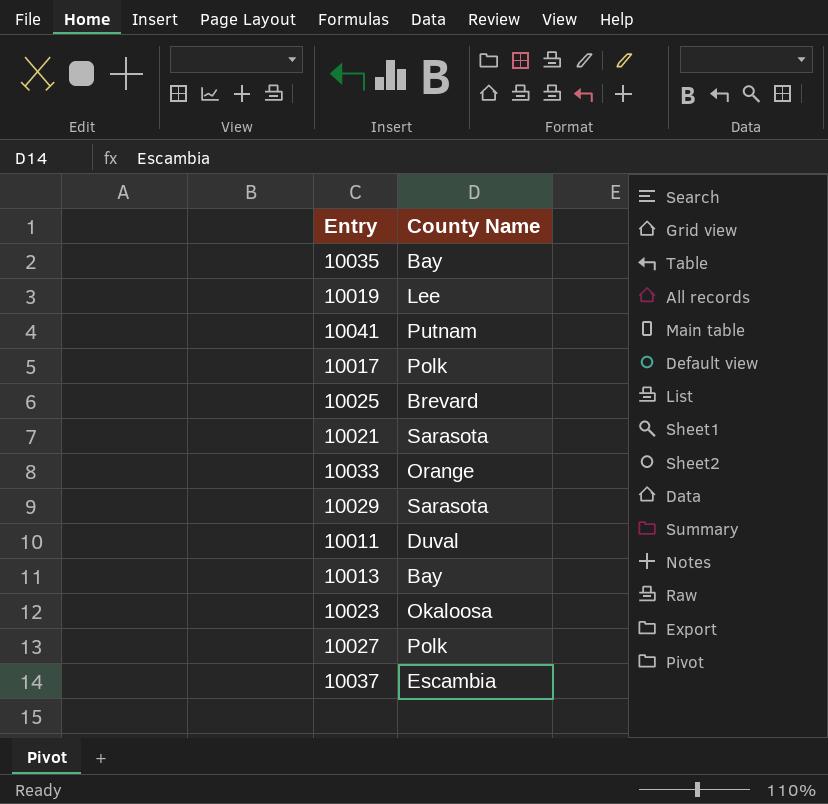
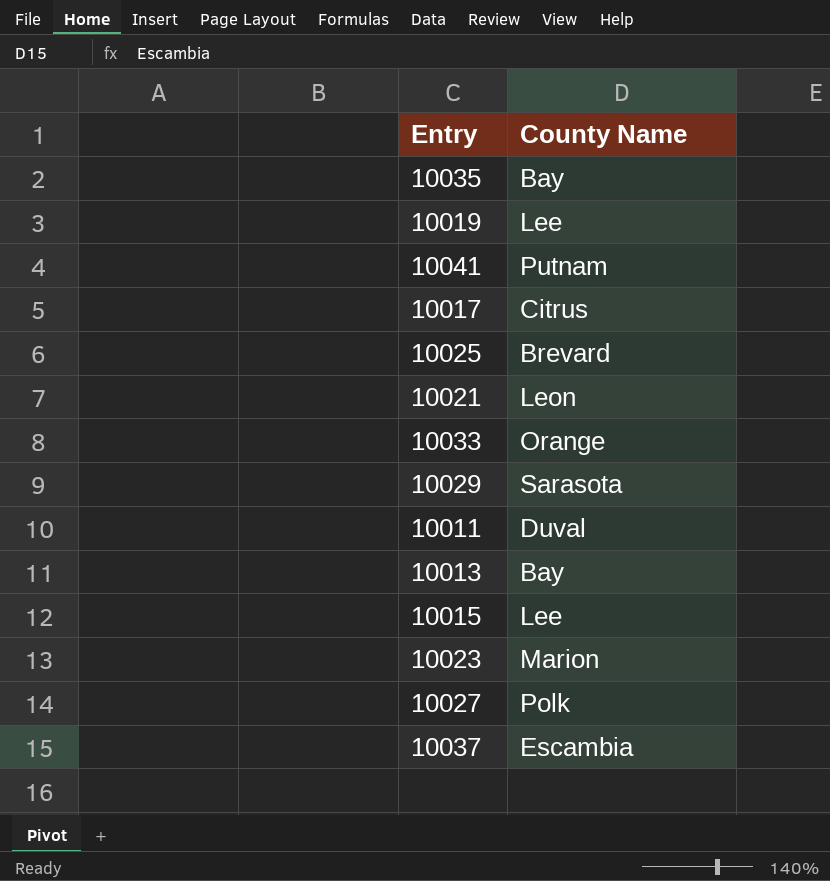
10017 | County Name: Polk -> Citrus
10021 | County Name: Sarasota -> Leon
row 10015: none -> Lee
10023 | County Name: Okaloosa -> Marion

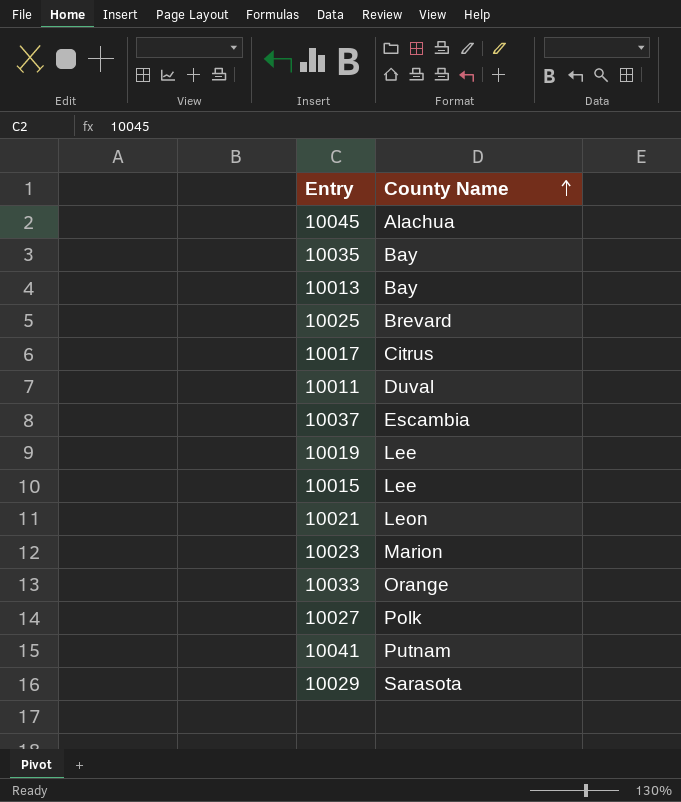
row order: none -> County Name ascending
row 10045: none -> Alachua

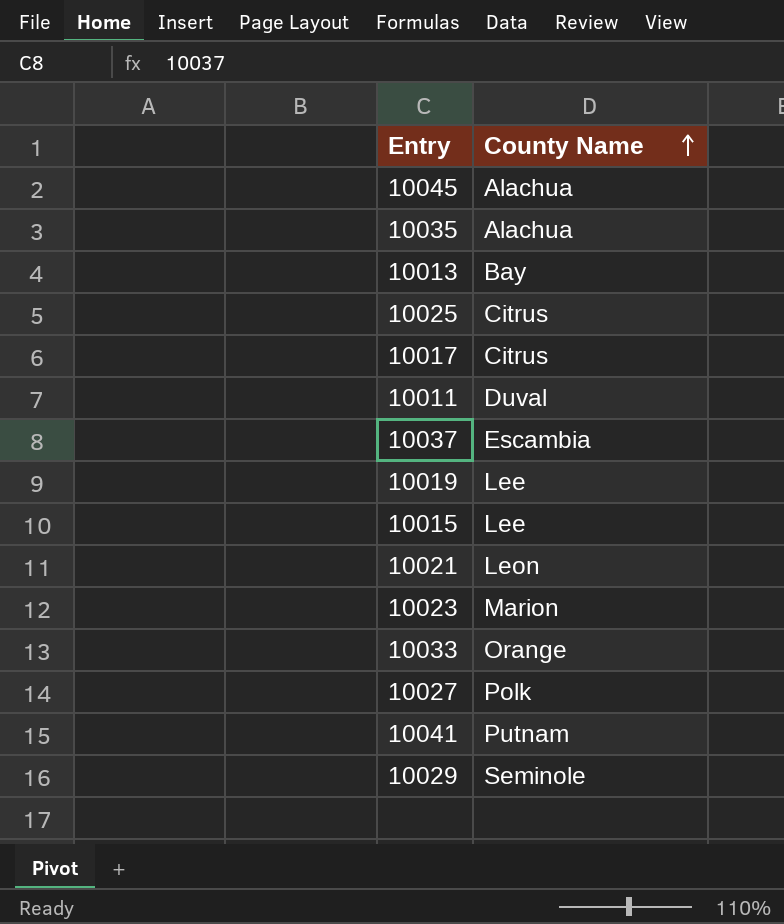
10035 | County Name: Bay -> Alachua
10025 | County Name: Brevard -> Citrus
10029 | County Name: Sarasota -> Seminole

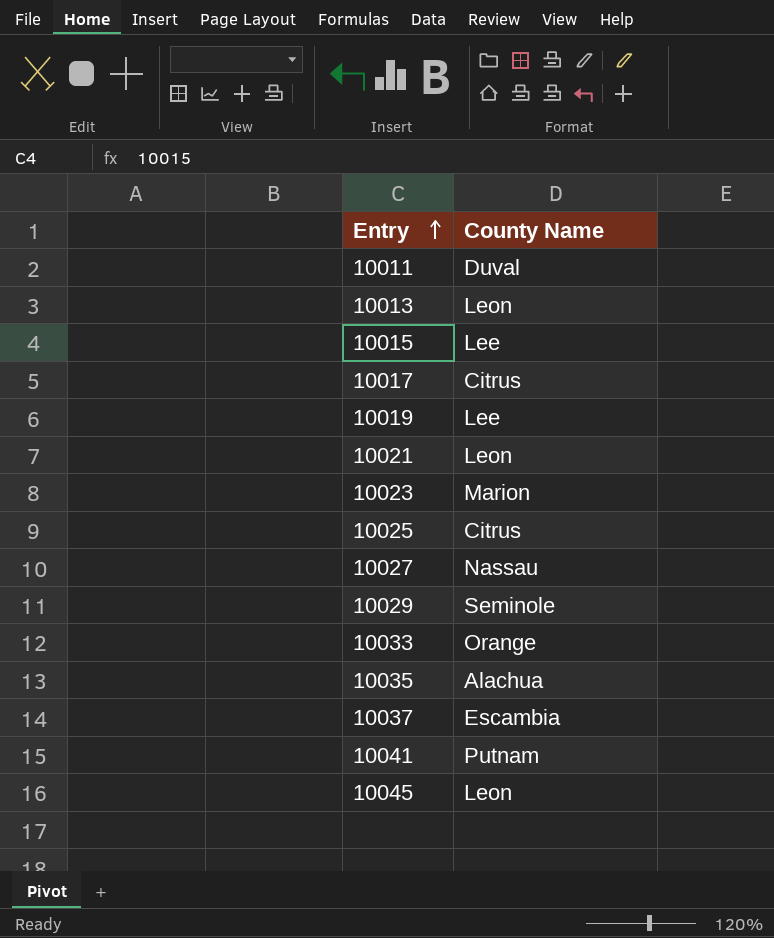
row order: County Name ascending -> Entry ascending
10013 | County Name: Bay -> Leon
10027 | County Name: Polk -> Nassau
10045 | County Name: Alachua -> Leon

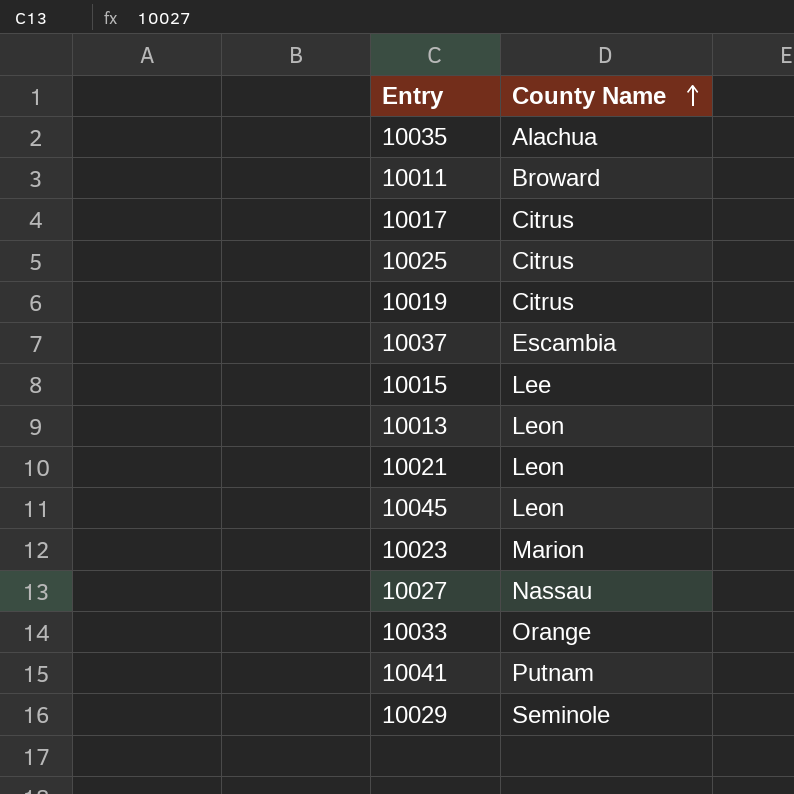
row order: Entry ascending -> County Name ascending
10011 | County Name: Duval -> Broward
10019 | County Name: Lee -> Citrus

